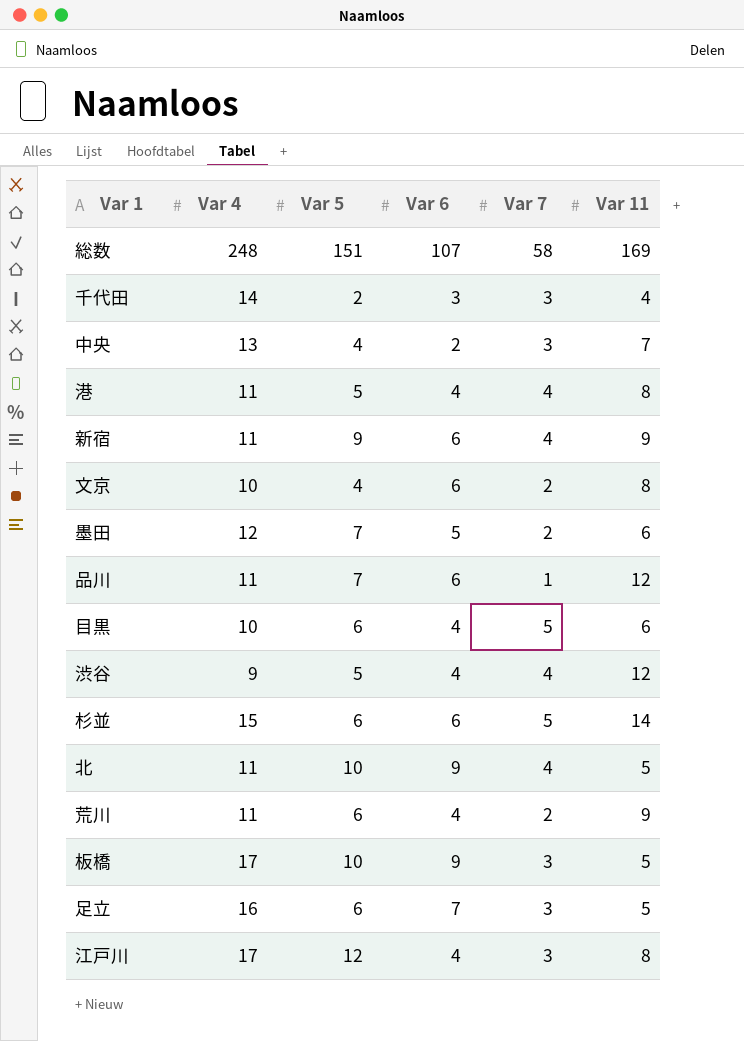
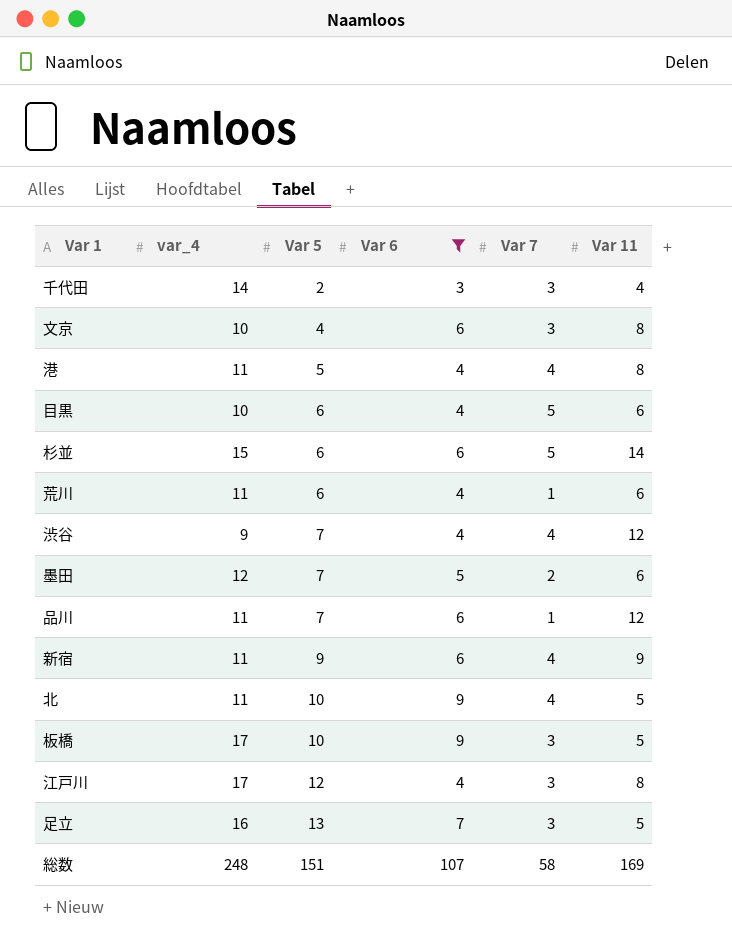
filter: none -> Var 6 != 2
row order: none -> Var 5 ascending
column name: Var 4 -> var_4
文京 | Var 7: 2 -> 3
荒川 | Var 7: 2 -> 1
荒川 | Var 11: 9 -> 6
渋谷 | Var 5: 5 -> 7
足立 | Var 5: 6 -> 13

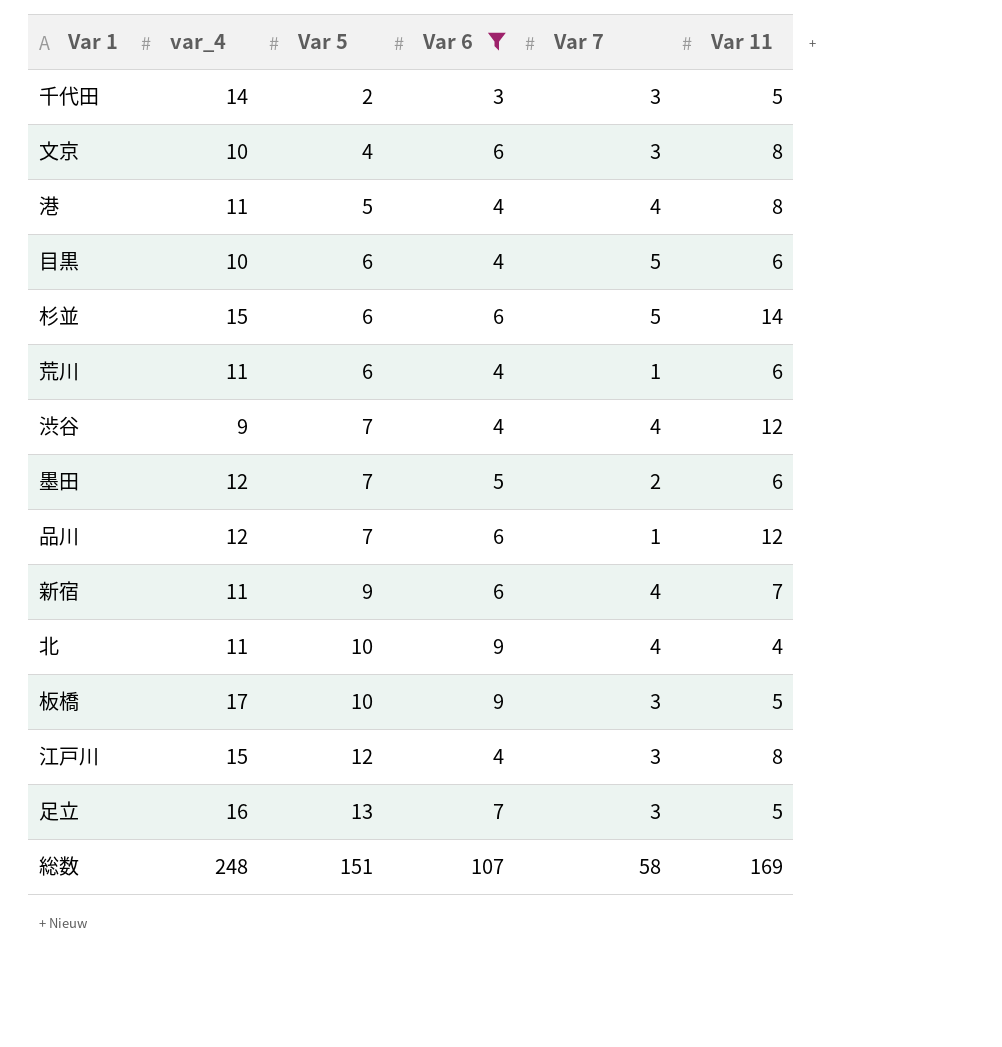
千代田 | Var 11: 4 -> 5
品川 | var_4: 11 -> 12
新宿 | Var 11: 9 -> 7
北 | Var 11: 5 -> 4
江戸川 | var_4: 17 -> 15

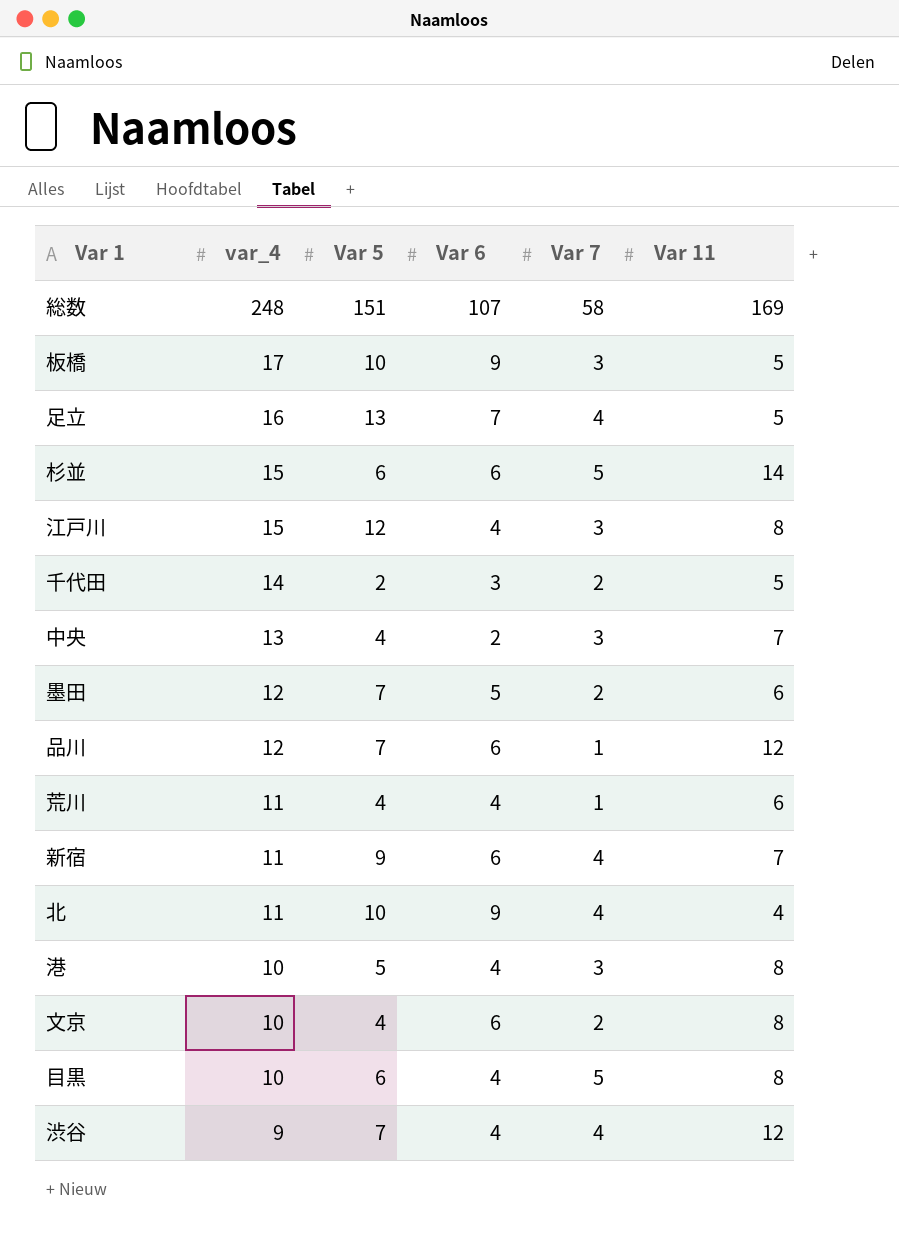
filter: Var 6 != 2 -> none
row order: Var 5 ascending -> var_4 descending
足立 | Var 7: 3 -> 4
千代田 | Var 7: 3 -> 2
荒川 | Var 5: 6 -> 4
港 | var_4: 11 -> 10
港 | Var 7: 4 -> 3
文京 | Var 7: 3 -> 2
目黒 | Var 11: 6 -> 8

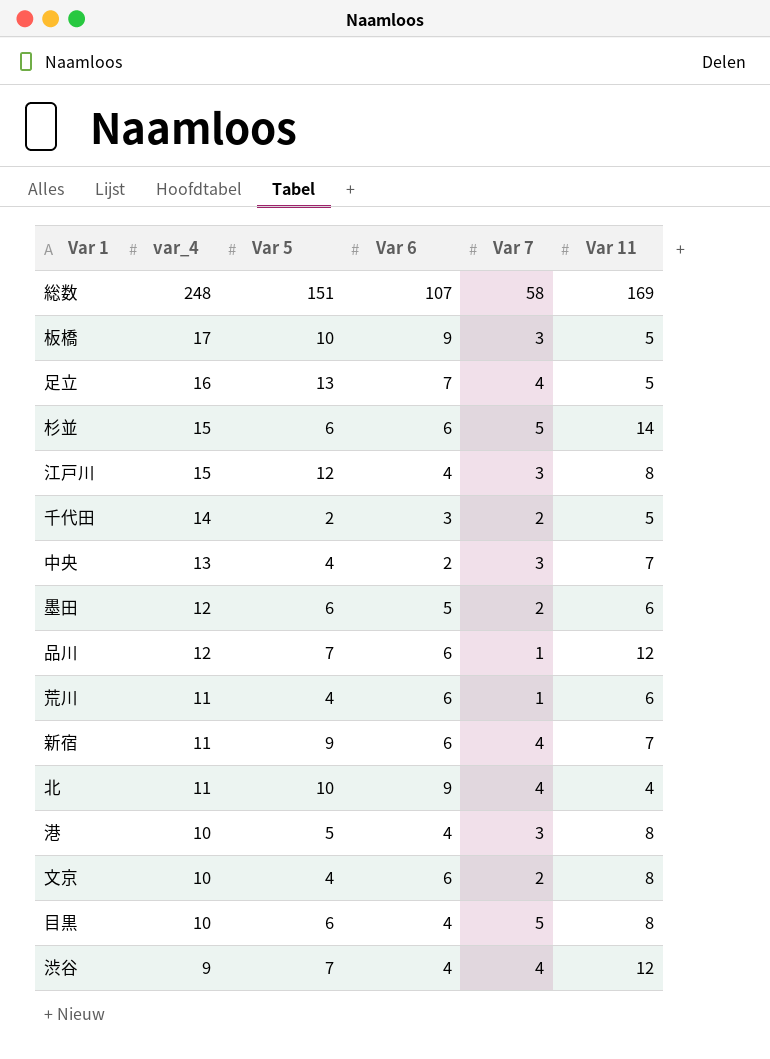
墨田 | Var 5: 7 -> 6
荒川 | Var 6: 4 -> 6

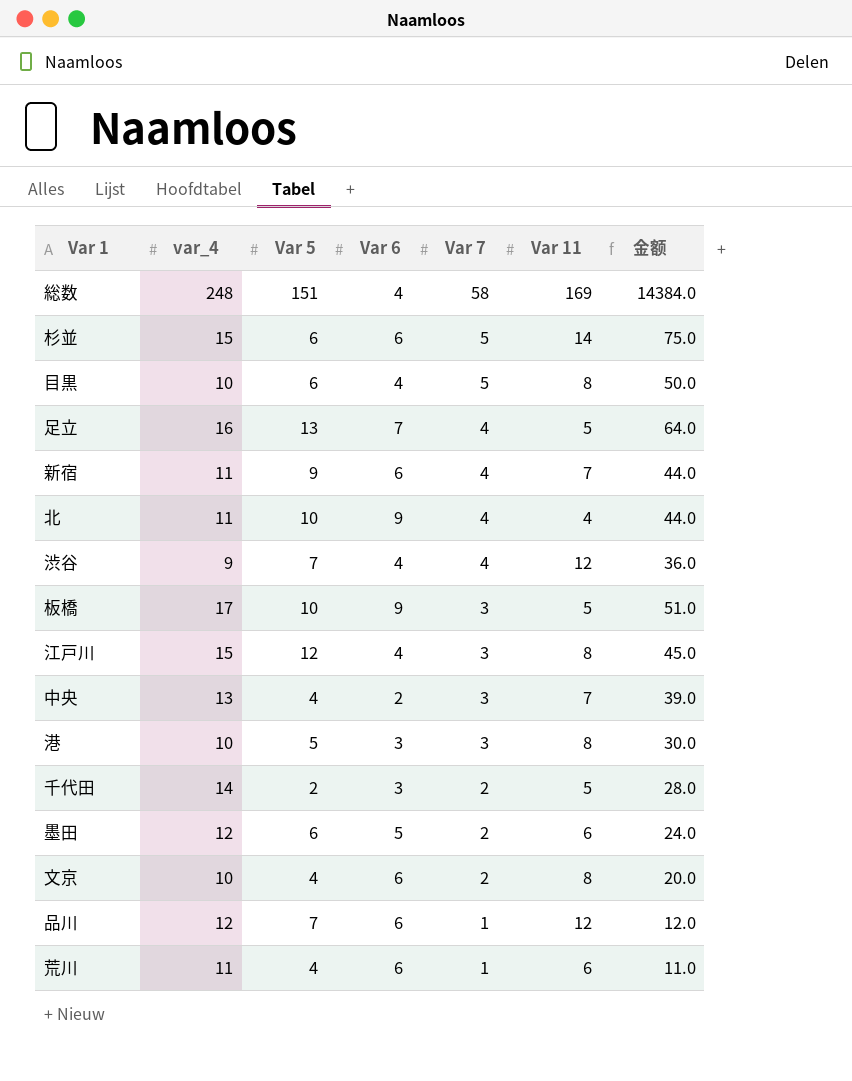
row order: var_4 descending -> Var 7 descending
column 金额 | formula: none -> [var_4] * [Var 7]
総数 | Var 6: 107 -> 4
港 | Var 6: 4 -> 3

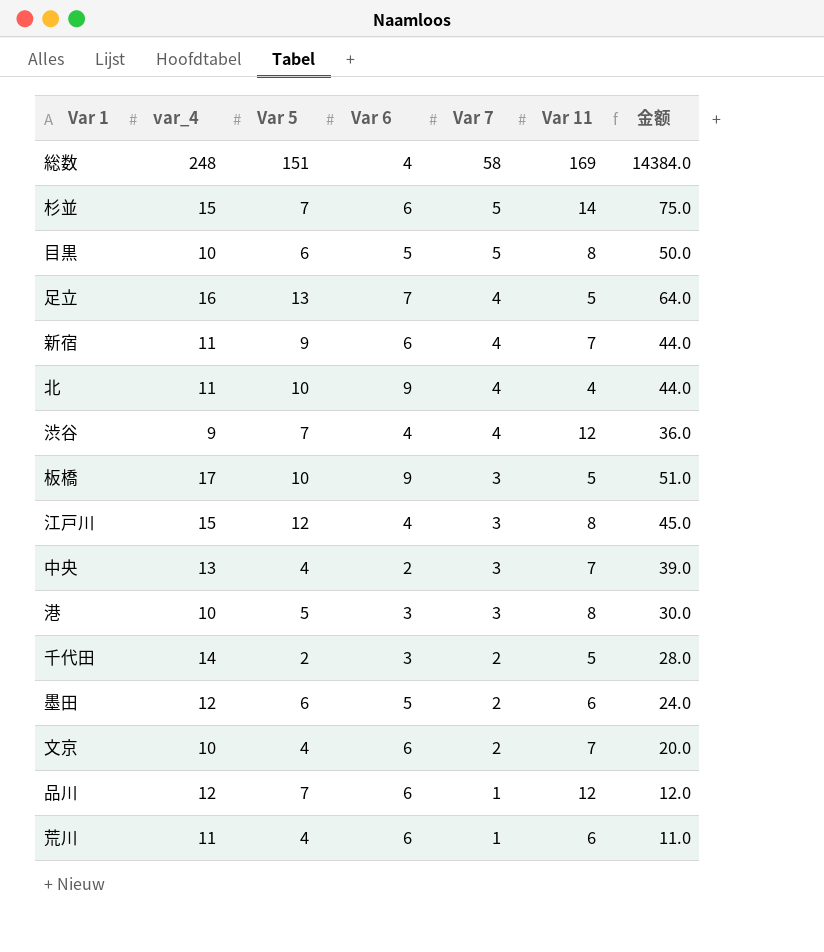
杉並 | Var 5: 6 -> 7
目黒 | Var 6: 4 -> 5
文京 | Var 11: 8 -> 7

